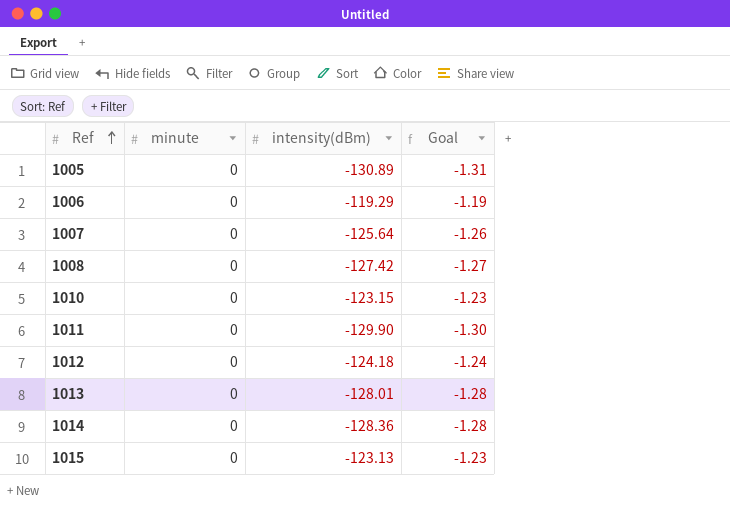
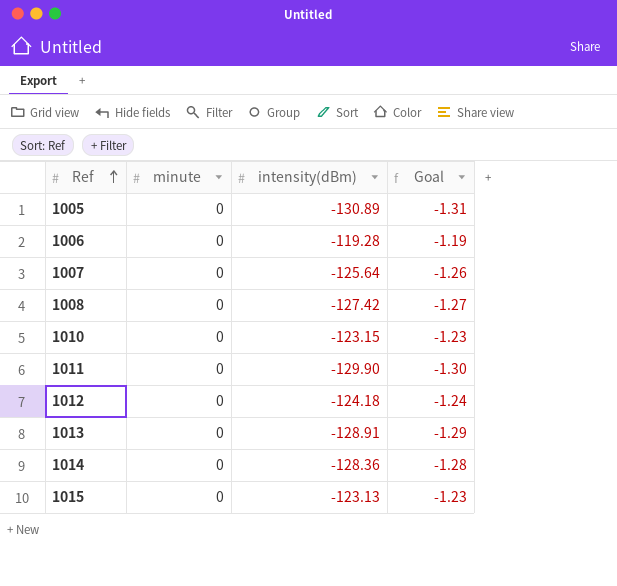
1006 | intensity(dBm): -119.29 -> -119.28
1013 | intensity(dBm): -128.01 -> -128.91
1013 | Goal: -1.28 -> -1.29

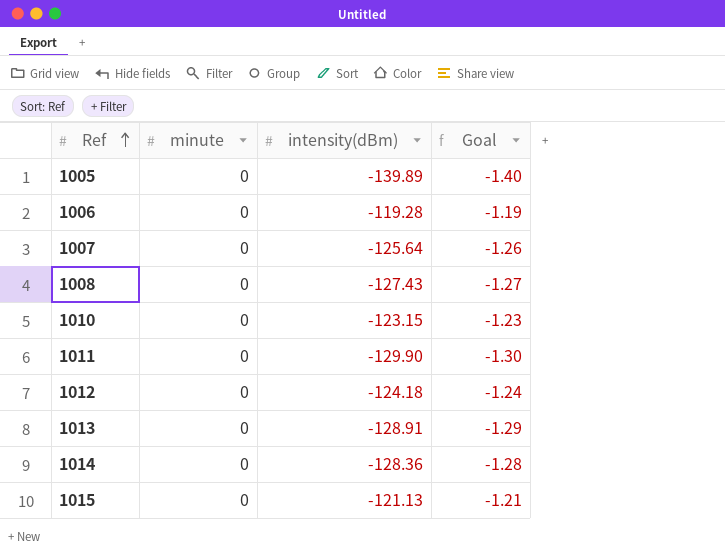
1005 | intensity(dBm): -130.89 -> -139.89
1005 | Goal: -1.31 -> -1.40
1008 | intensity(dBm): -127.42 -> -127.43
1015 | intensity(dBm): -123.13 -> -121.13
1015 | Goal: -1.23 -> -1.21

